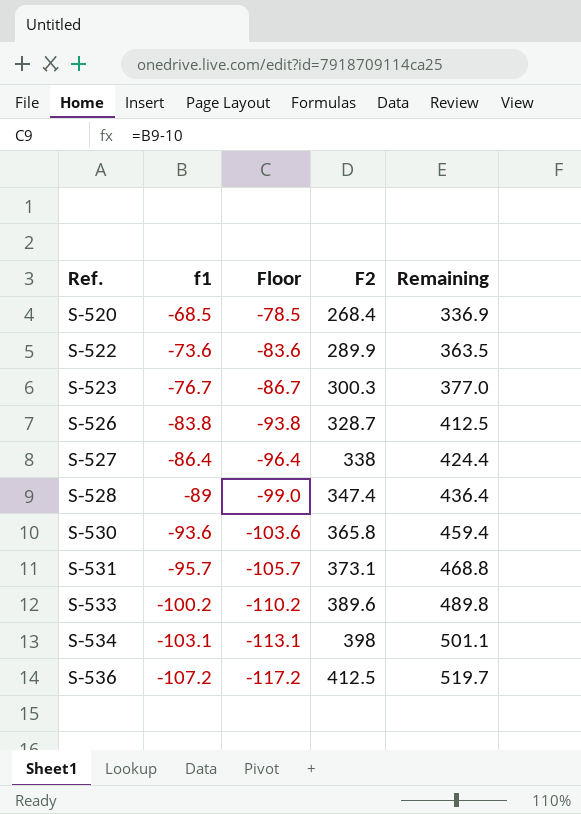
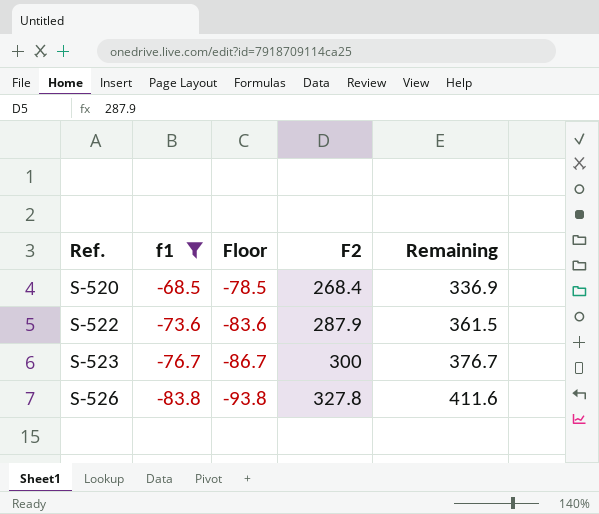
filter: none -> f1 >= -83.8
S-522 | F2: 289.9 -> 287.9
S-522 | Remaining: 363.5 -> 361.5
S-523 | F2: 300.3 -> 300
S-523 | Remaining: 377.0 -> 376.7
S-526 | F2: 328.7 -> 327.8
S-526 | Remaining: 412.5 -> 411.6

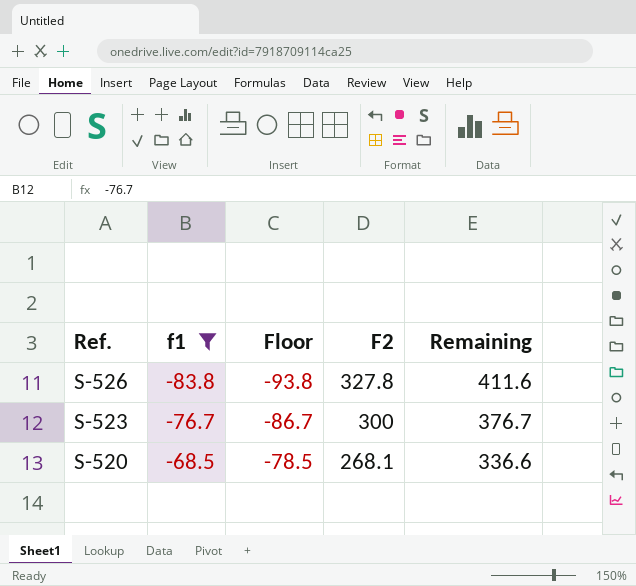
row order: Ref. ascending -> Ref. descending
row S-522: -73.6 | -83.6 | 287.9 | 361.5 -> none
S-520 | F2: 268.4 -> 268.1
S-520 | Remaining: 336.9 -> 336.6

